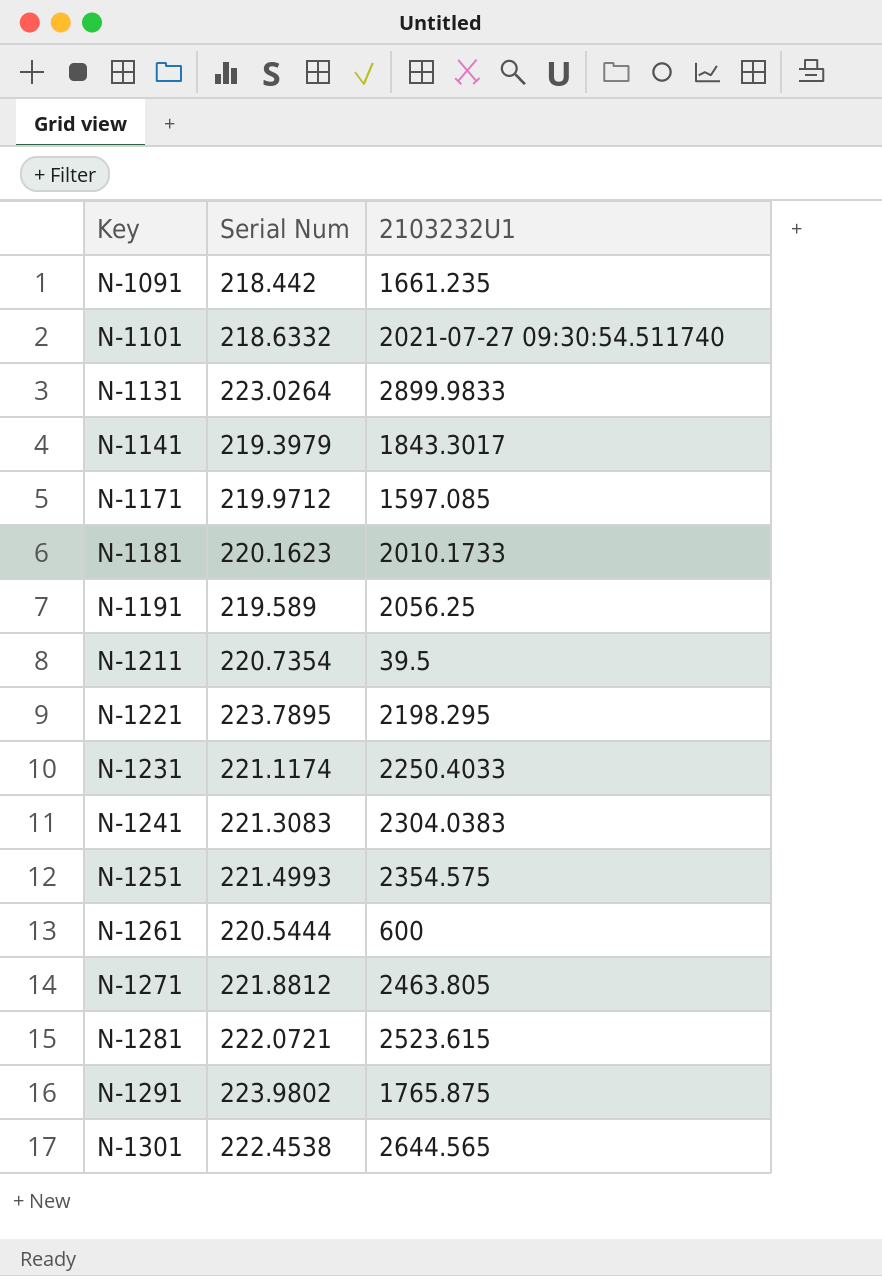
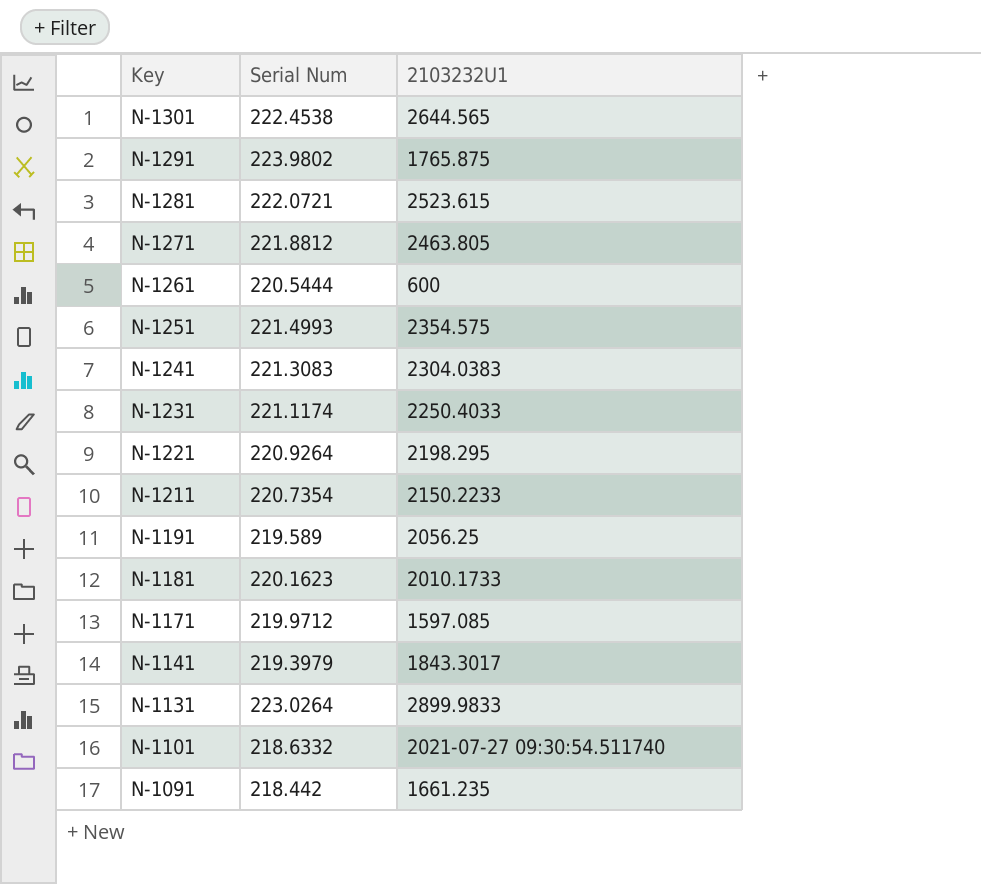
row order: Key ascending -> Key descending
N-1221 | Serial Num: 223.7895 -> 220.9264
N-1211 | 2103232U1: 39.5 -> 2150.2233

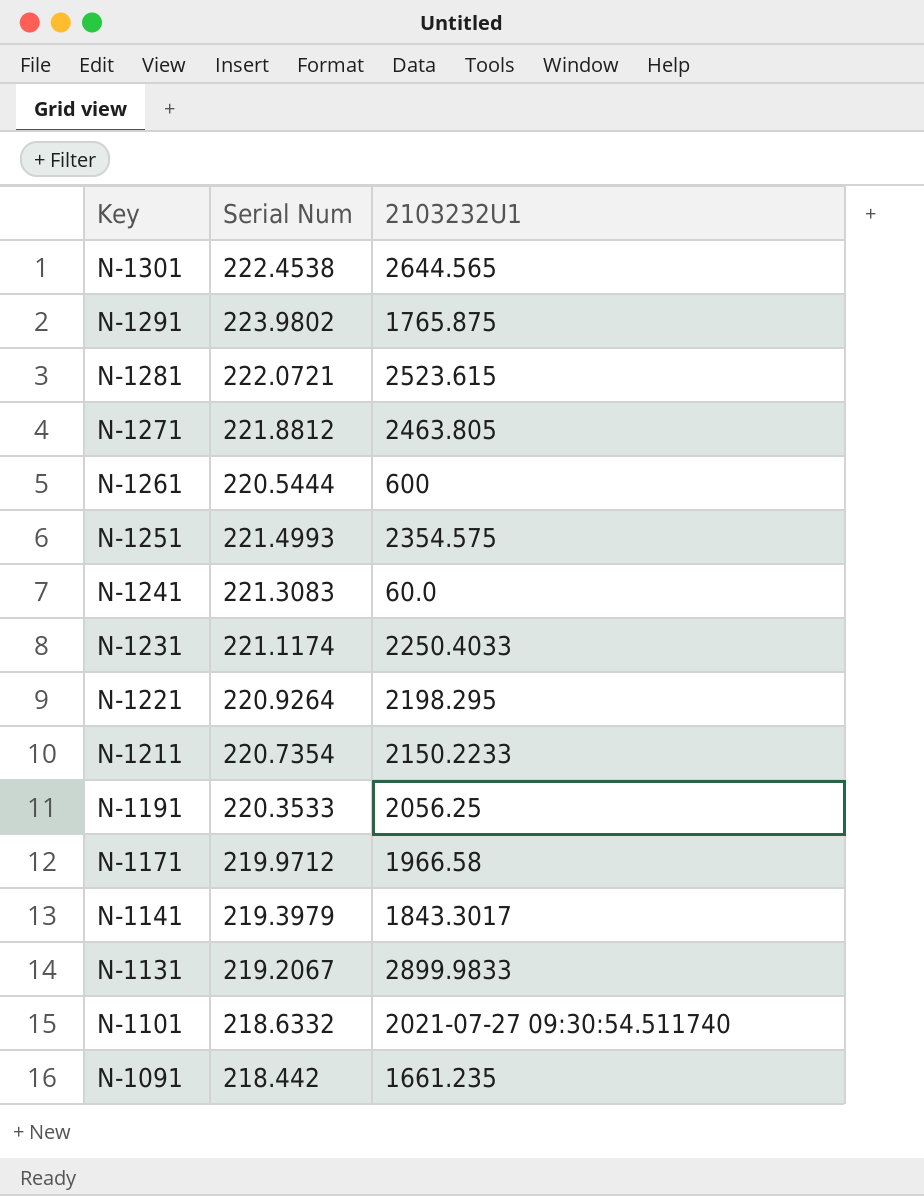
row N-1181: 220.1623 | 2010.1733 -> none
N-1241 | 2103232U1: 2304.0383 -> 60.0
N-1191 | Serial Num: 219.589 -> 220.3533
N-1171 | 2103232U1: 1597.085 -> 1966.58
N-1131 | Serial Num: 223.0264 -> 219.2067

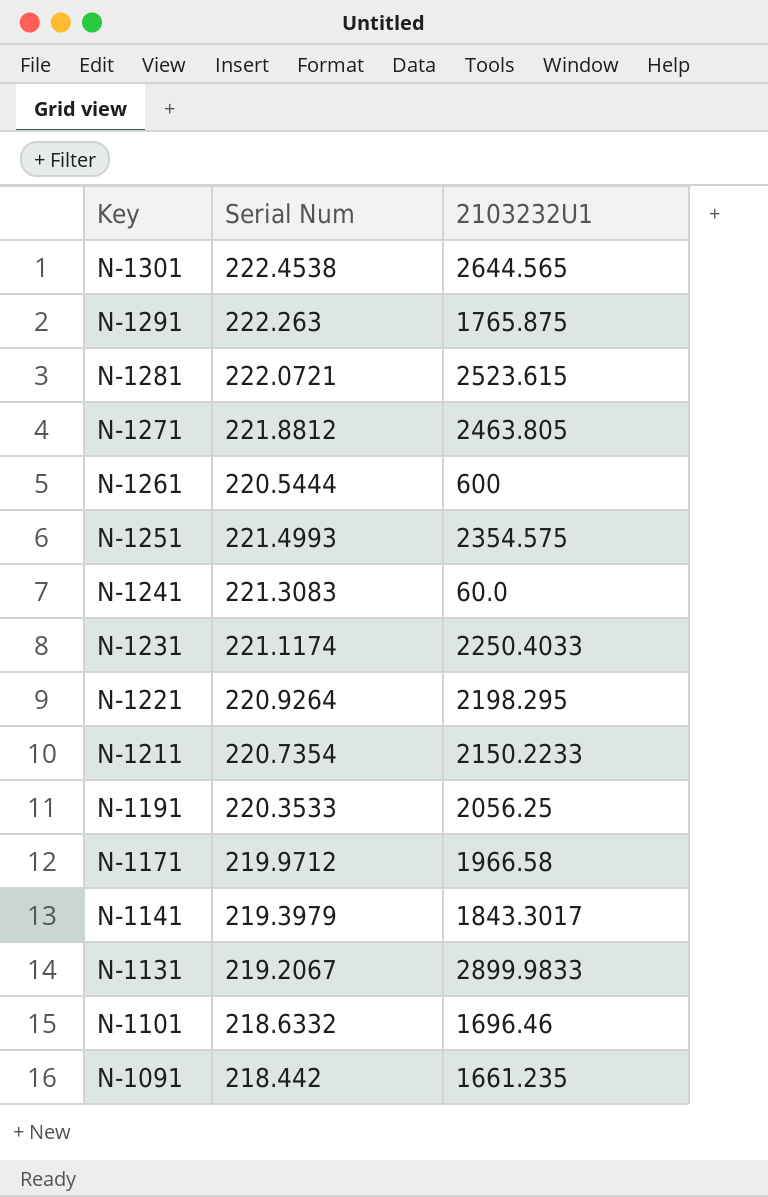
N-1291 | Serial Num: 223.9802 -> 222.263
N-1101 | 2103232U1: 2021-07-27 09:30:54.511740 -> 1696.46

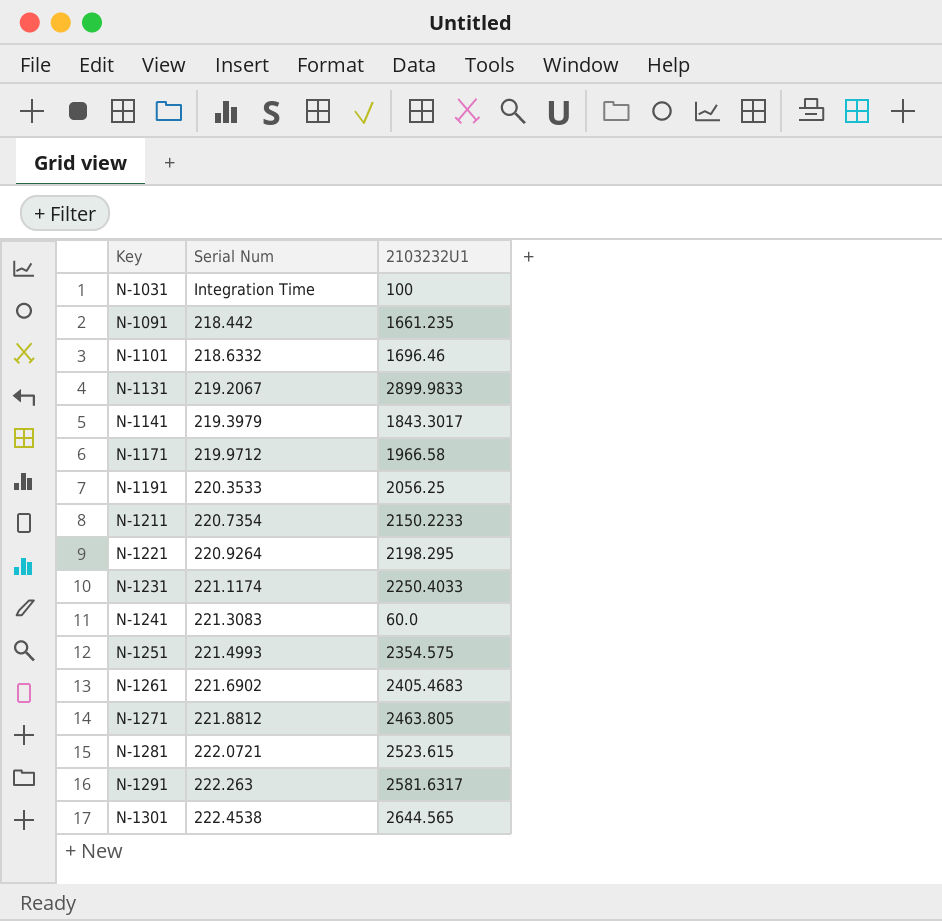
row order: Key descending -> Key ascending
row N-1031: none -> Integration Time | 100
N-1261 | Serial Num: 220.5444 -> 221.6902
N-1261 | 2103232U1: 600 -> 2405.4683
N-1291 | 2103232U1: 1765.875 -> 2581.6317

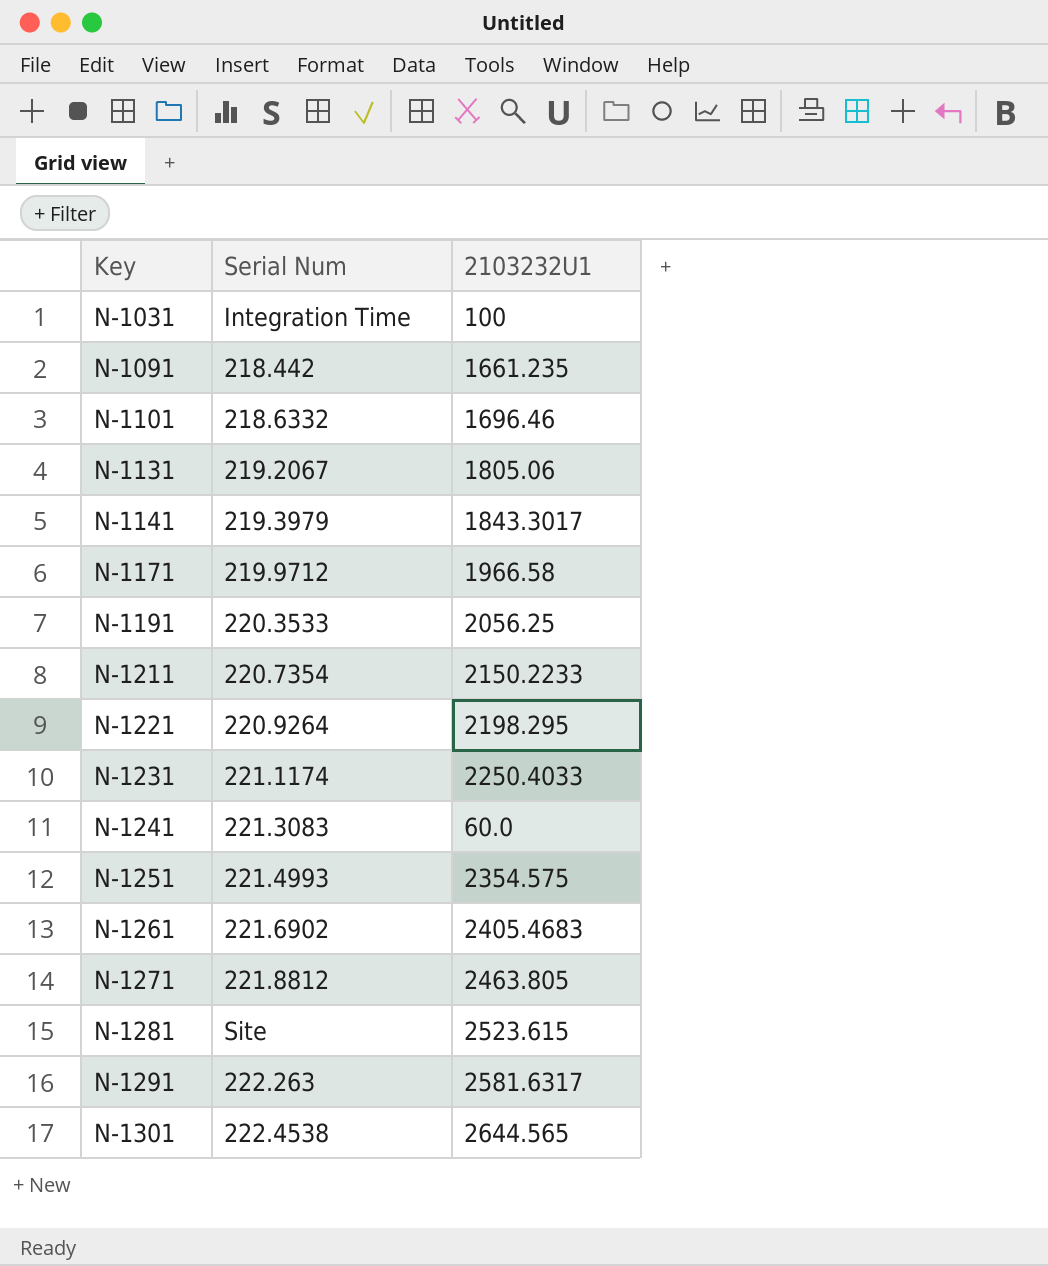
N-1131 | 2103232U1: 2899.9833 -> 1805.06
N-1281 | Serial Num: 222.0721 -> Site

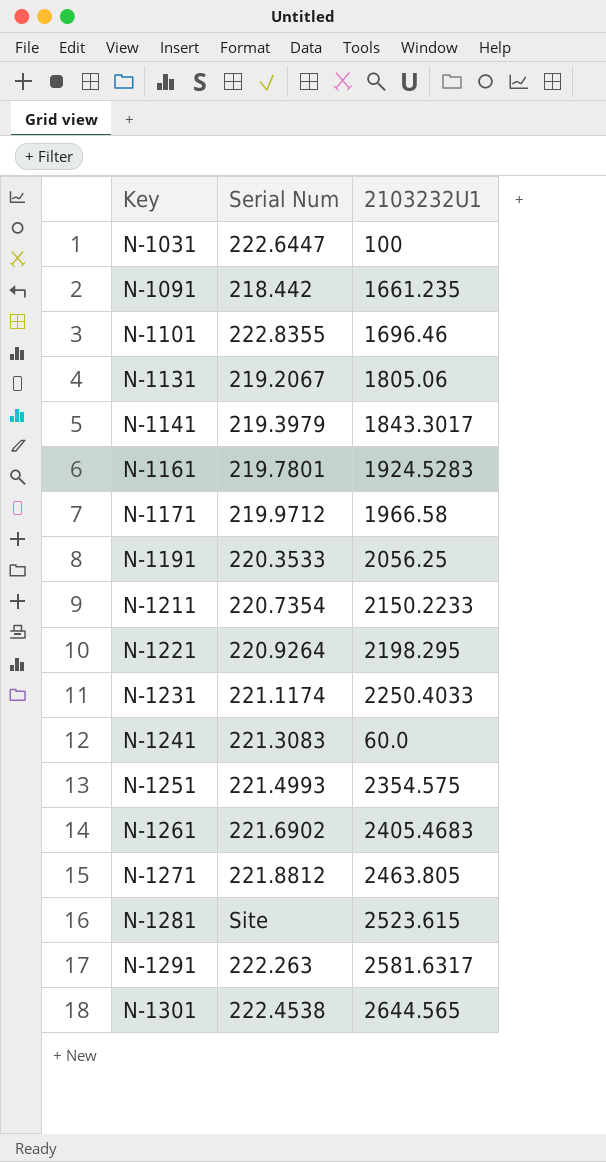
N-1031 | Serial Num: Integration Time -> 222.6447
N-1101 | Serial Num: 218.6332 -> 222.8355
row N-1161: none -> 219.7801 | 1924.5283

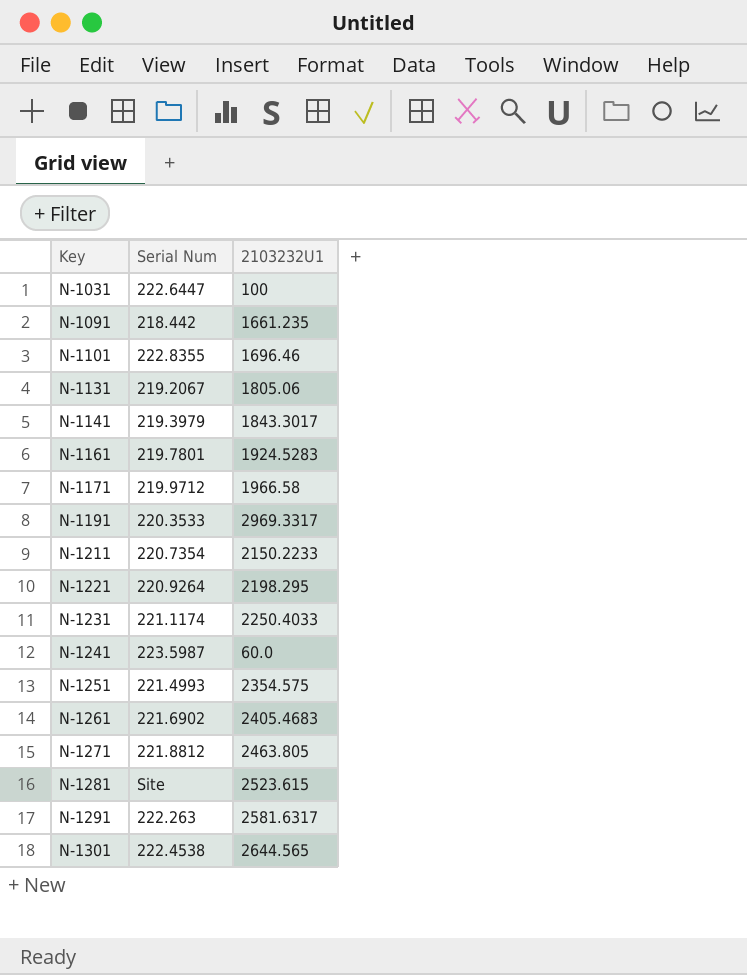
N-1191 | 2103232U1: 2056.25 -> 2969.3317
N-1241 | Serial Num: 221.3083 -> 223.5987

